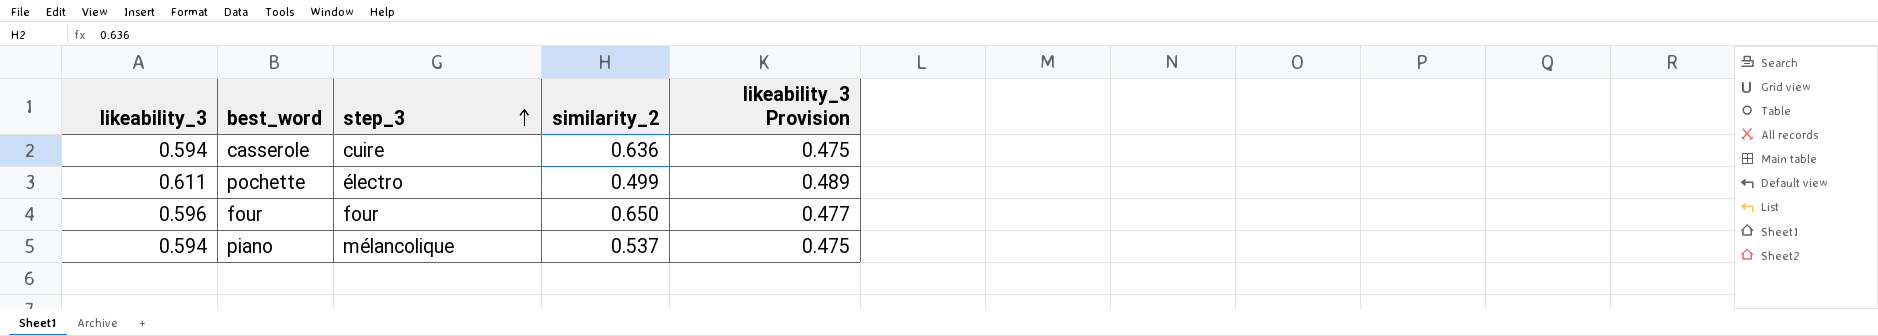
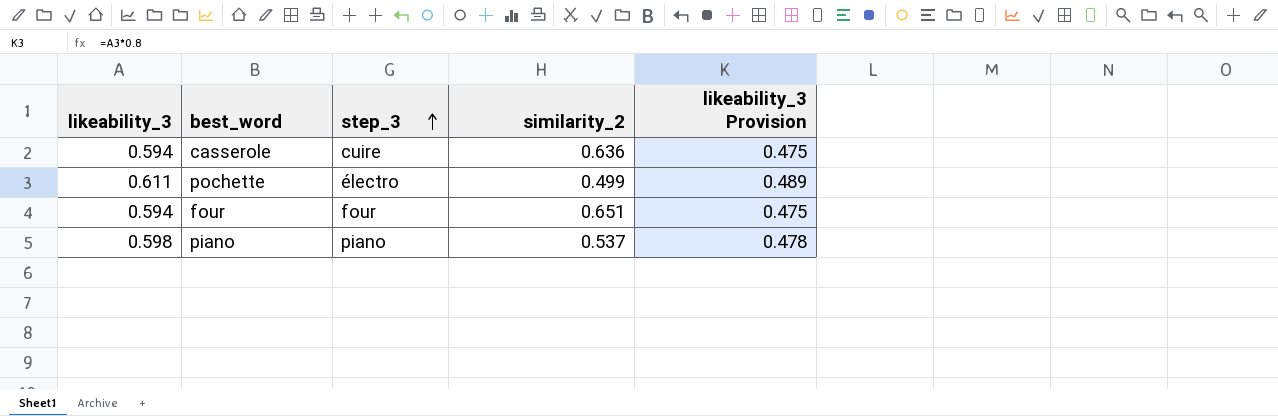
four | likeability_3: 0.596 -> 0.594
four | similarity_2: 0.650 -> 0.651
four | likeability_3 Provision: 0.477 -> 0.475
piano | likeability_3: 0.594 -> 0.598
piano | step_3: mélancolique -> piano
piano | likeability_3 Provision: 0.475 -> 0.478

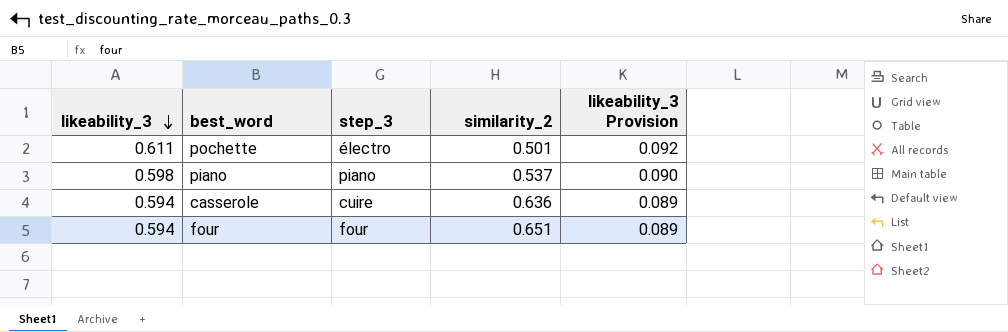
row order: step_3 ascending -> likeability_3 descending
column likeability_3 Provision | formula: [likeability_3] * 0.8 -> [likeability_3] * 0.15
pochette | similarity_2: 0.499 -> 0.501

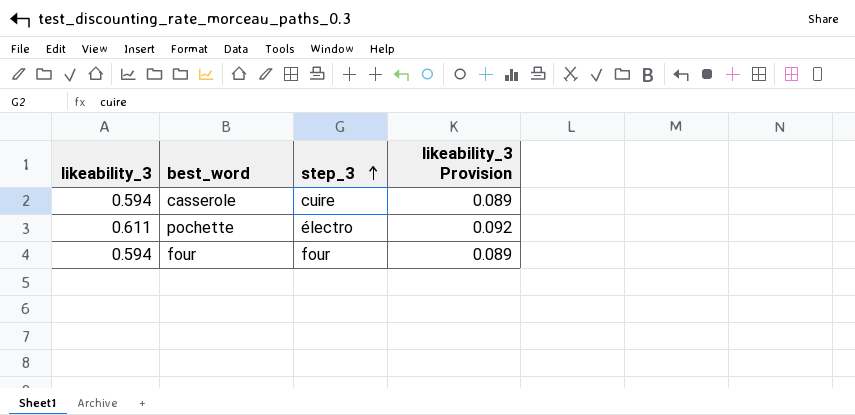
row order: likeability_3 descending -> step_3 ascending
column similarity_2 | position: 4 -> none
row piano: 0.598 | piano | 0.537 | 0.090 -> none

